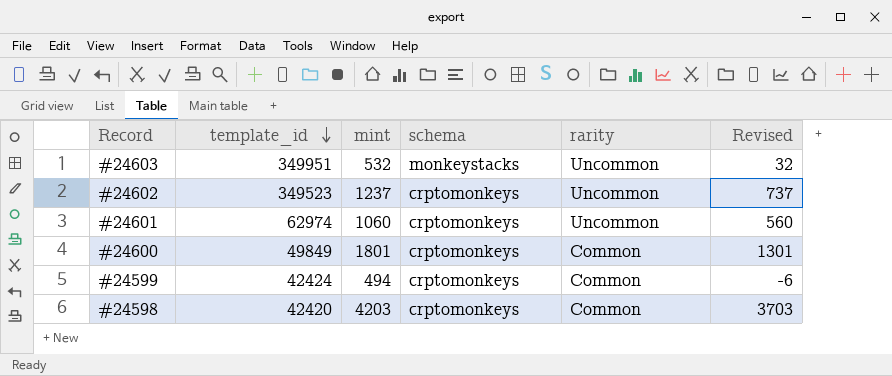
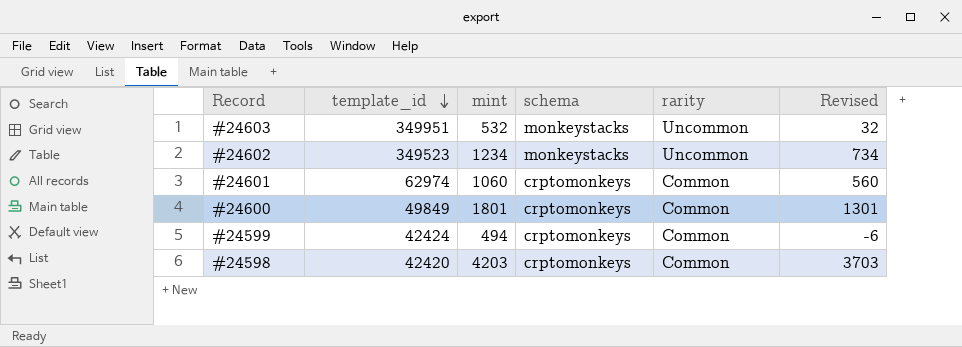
#24602 | mint: 1237 -> 1234
#24602 | schema: crptomonkeys -> monkeystacks
#24602 | Revised: 737 -> 734
#24601 | rarity: Uncommon -> Common

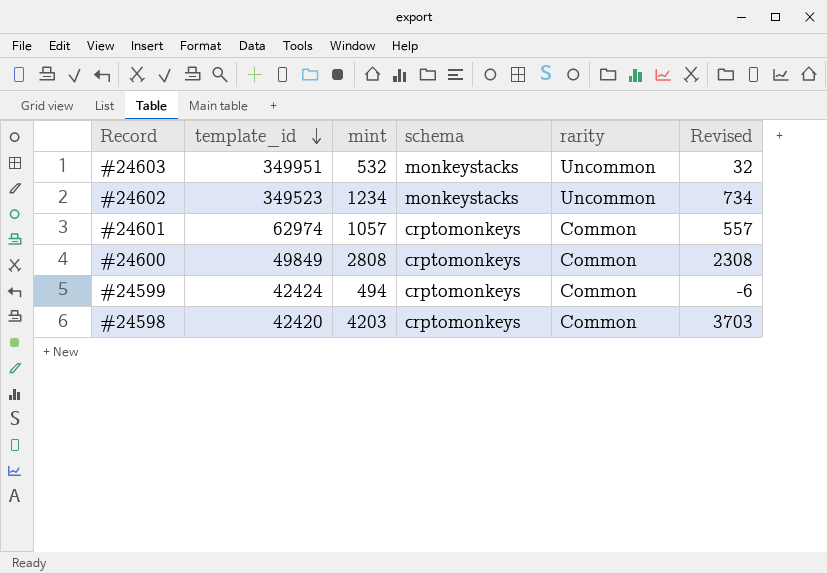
#24601 | mint: 1060 -> 1057
#24601 | Revised: 560 -> 557
#24600 | mint: 1801 -> 2808
#24600 | Revised: 1301 -> 2308

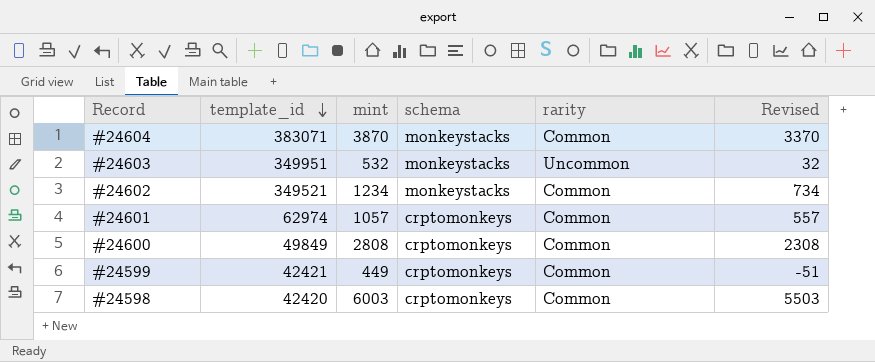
row #24604: none -> 383071 | 3870 | monkeystacks | Common | 3370
#24602 | template_id: 349523 -> 349521
#24602 | rarity: Uncommon -> Common
#24599 | template_id: 42424 -> 42421
#24599 | mint: 494 -> 449
#24599 | Revised: -6 -> -51
#24598 | mint: 4203 -> 6003
#24598 | Revised: 3703 -> 5503

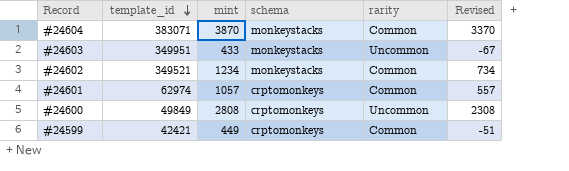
row #24598: 42420 | 6003 | crptomonkeys | Common | 5503 -> none
#24603 | mint: 532 -> 433
#24603 | Revised: 32 -> -67
#24600 | rarity: Common -> Uncommon

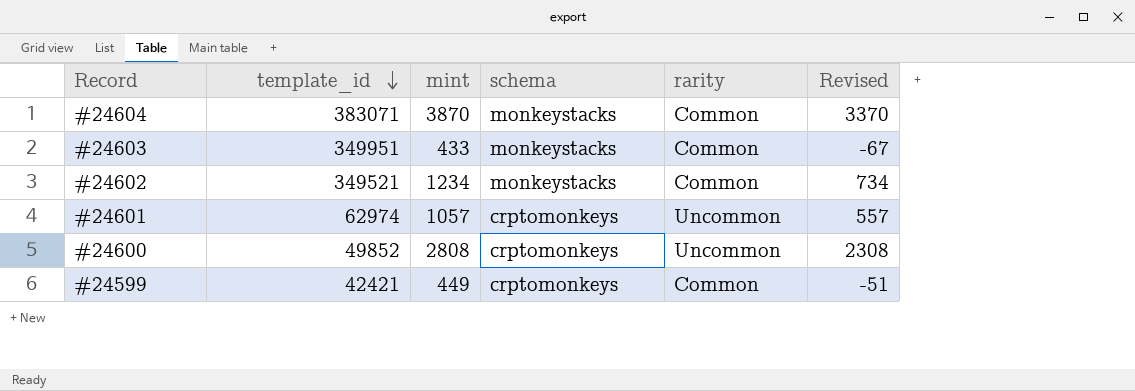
#24603 | rarity: Uncommon -> Common
#24601 | rarity: Common -> Uncommon
#24600 | template_id: 49849 -> 49852

